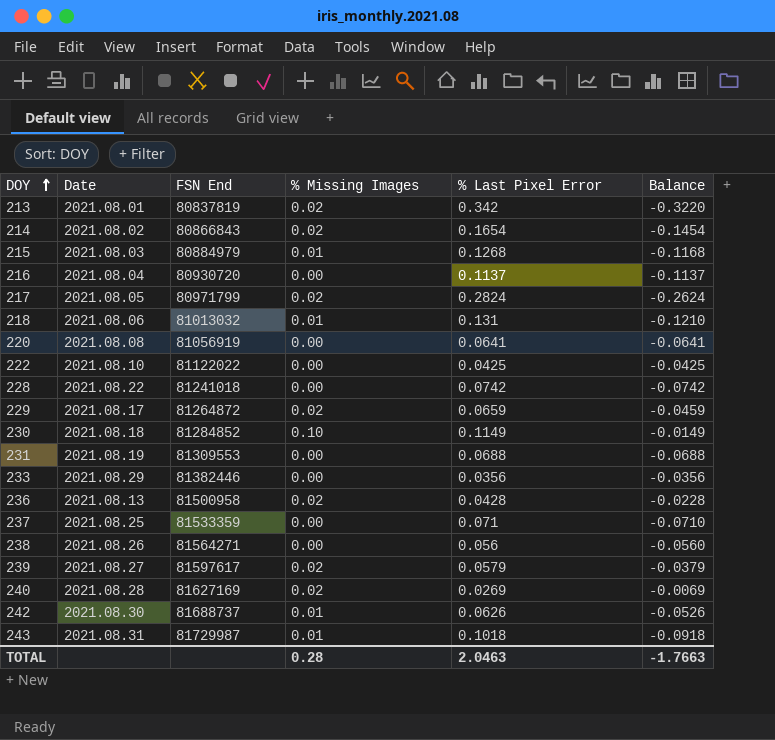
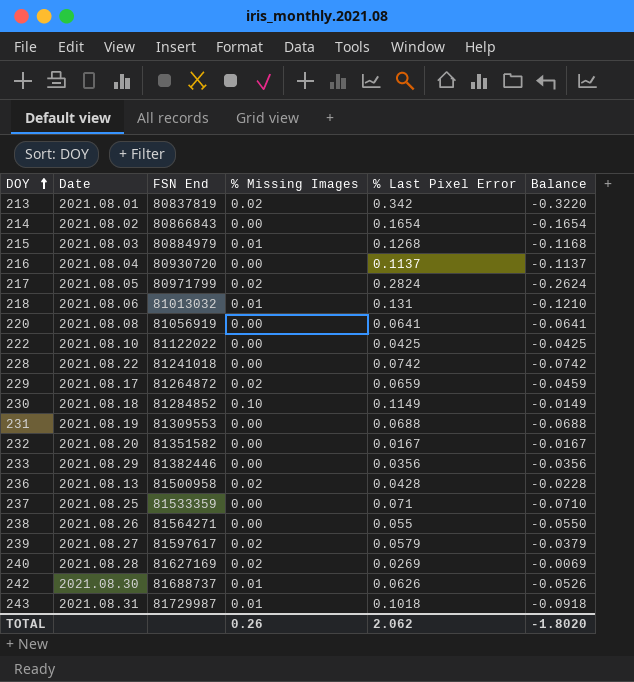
214 | % Missing Images: 0.02 -> 0.00
214 | Balance: -0.1454 -> -0.1654
row 232: none -> 2021.08.20 | 81351582 | 0.00 | 0.0167 | -0.0167
238 | % Last Pixel Error: 0.056 -> 0.055
238 | Balance: -0.0560 -> -0.0550
TOTAL | % Missing Images: 0.28 -> 0.26
TOTAL | % Last Pixel Error: 2.0463 -> 2.062
TOTAL | Balance: -1.7663 -> -1.8020

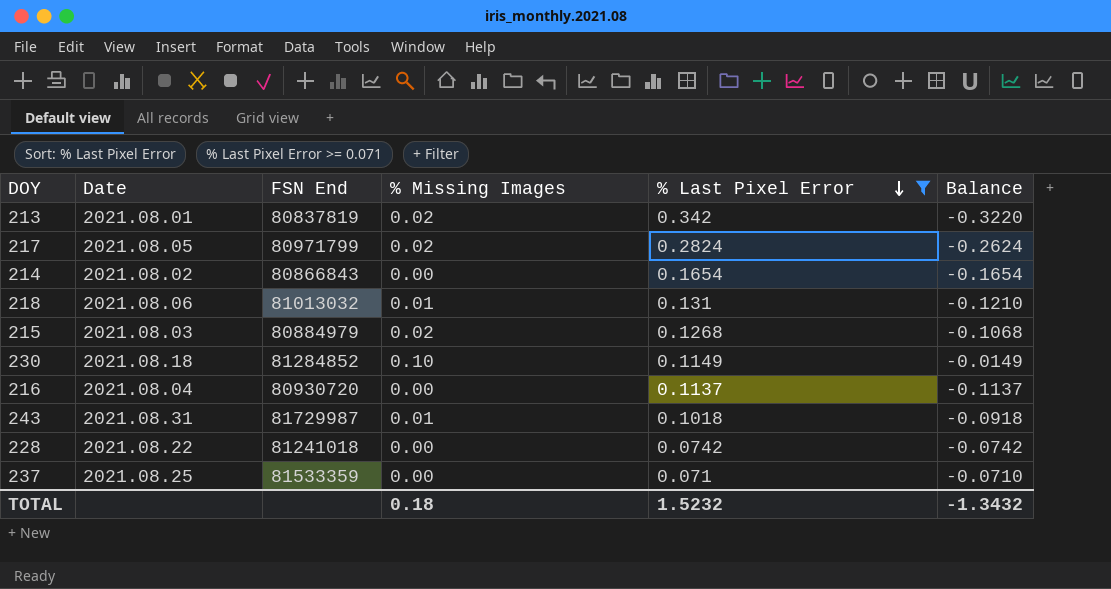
filter: none -> % Last Pixel Error >= 0.071
row order: DOY ascending -> % Last Pixel Error descending
215 | % Missing Images: 0.01 -> 0.02
215 | Balance: -0.1168 -> -0.1068
TOTAL | % Missing Images: 0.26 -> 0.18
TOTAL | % Last Pixel Error: 2.062 -> 1.5232
TOTAL | Balance: -1.8020 -> -1.3432

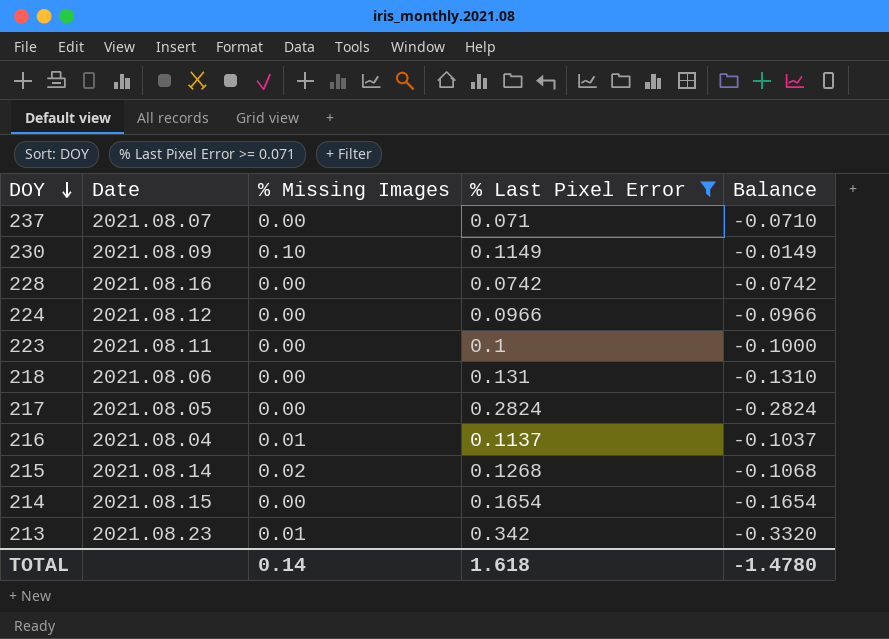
row order: % Last Pixel Error descending -> DOY descending
column FSN End | position: 3 -> none
row 243: 2021.08.31 | 81729987 | 0.01 | 0.1018 | -0.0918 -> none
237 | Date: 2021.08.25 -> 2021.08.07
230 | Date: 2021.08.18 -> 2021.08.09
228 | Date: 2021.08.22 -> 2021.08.16
row 224: none -> 2021.08.12 | 0.00 | 0.0966 | -0.0966
row 223: none -> 2021.08.11 | 0.00 | 0.1 | -0.1000
218 | % Missing Images: 0.01 -> 0.00
218 | Balance: -0.1210 -> -0.1310
217 | % Missing Images: 0.02 -> 0.00
217 | Balance: -0.2624 -> -0.2824
216 | % Missing Images: 0.00 -> 0.01
216 | Balance: -0.1137 -> -0.1037
215 | Date: 2021.08.03 -> 2021.08.14
214 | Date: 2021.08.02 -> 2021.08.15
213 | Date: 2021.08.01 -> 2021.08.23
213 | % Missing Images: 0.02 -> 0.01
213 | Balance: -0.3220 -> -0.3320
TOTAL | % Missing Images: 0.18 -> 0.14
TOTAL | % Last Pixel Error: 1.5232 -> 1.618
TOTAL | Balance: -1.3432 -> -1.4780

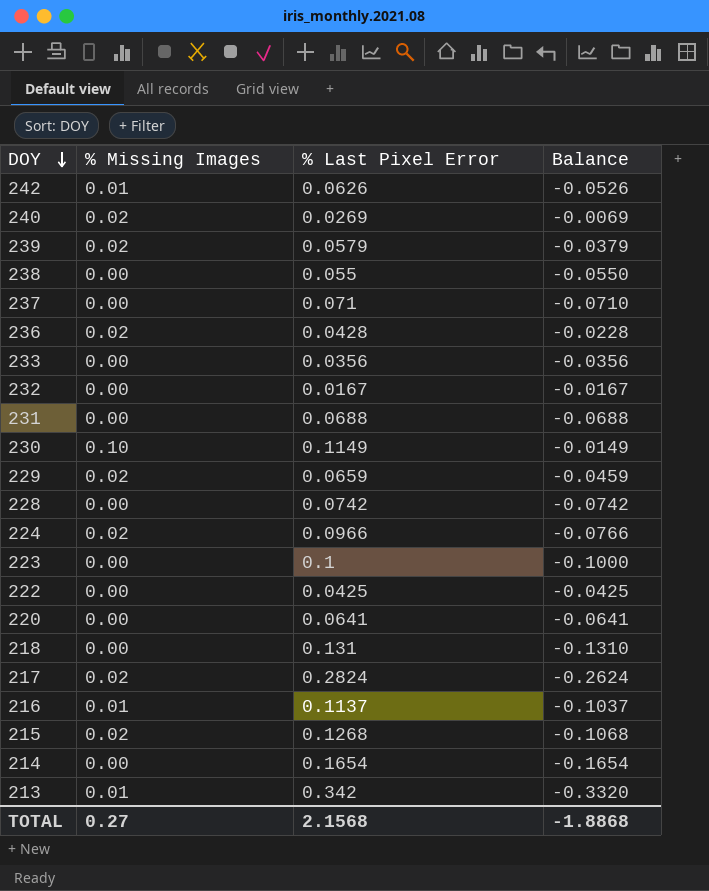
filter: % Last Pixel Error >= 0.071 -> none
column Date | position: 2 -> none
224 | % Missing Images: 0.00 -> 0.02
224 | Balance: -0.0966 -> -0.0766
217 | % Missing Images: 0.00 -> 0.02
217 | Balance: -0.2824 -> -0.2624
TOTAL | % Missing Images: 0.14 -> 0.27
TOTAL | % Last Pixel Error: 1.618 -> 2.1568
TOTAL | Balance: -1.4780 -> -1.8868

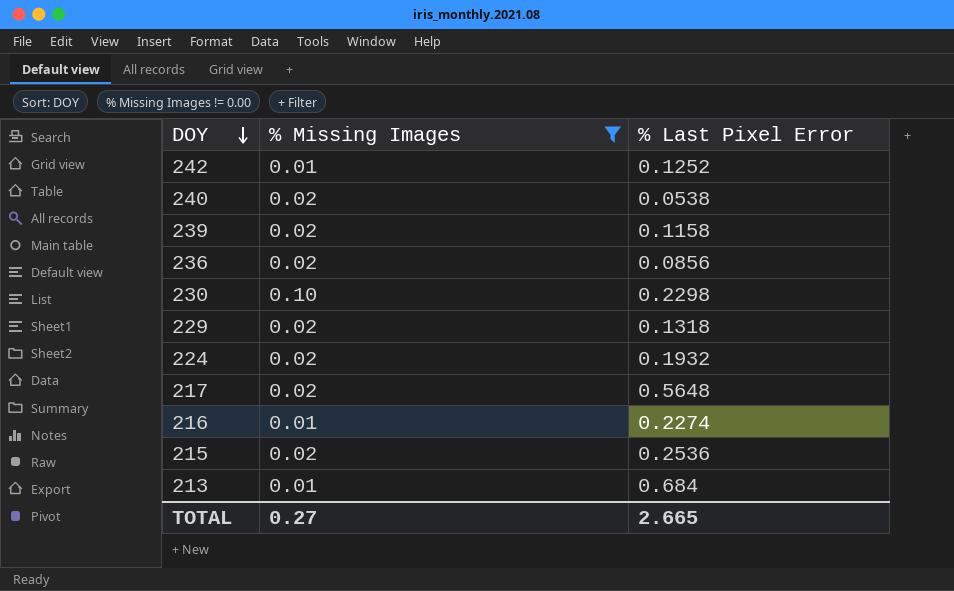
filter: none -> % Missing Images != 0.00
column Balance | formula: [% Missing Images] - [% Last Pixel Error] -> none
242 | % Last Pixel Error: 0.0626 -> 0.1252
240 | % Last Pixel Error: 0.0269 -> 0.0538
239 | % Last Pixel Error: 0.0579 -> 0.1158
236 | % Last Pixel Error: 0.0428 -> 0.0856
230 | % Last Pixel Error: 0.1149 -> 0.2298
229 | % Last Pixel Error: 0.0659 -> 0.1318
224 | % Last Pixel Error: 0.0966 -> 0.1932
217 | % Last Pixel Error: 0.2824 -> 0.5648
216 | % Last Pixel Error: 0.1137 -> 0.2274
215 | % Last Pixel Error: 0.1268 -> 0.2536
213 | % Last Pixel Error: 0.342 -> 0.684
TOTAL | % Last Pixel Error: 2.1568 -> 2.665

